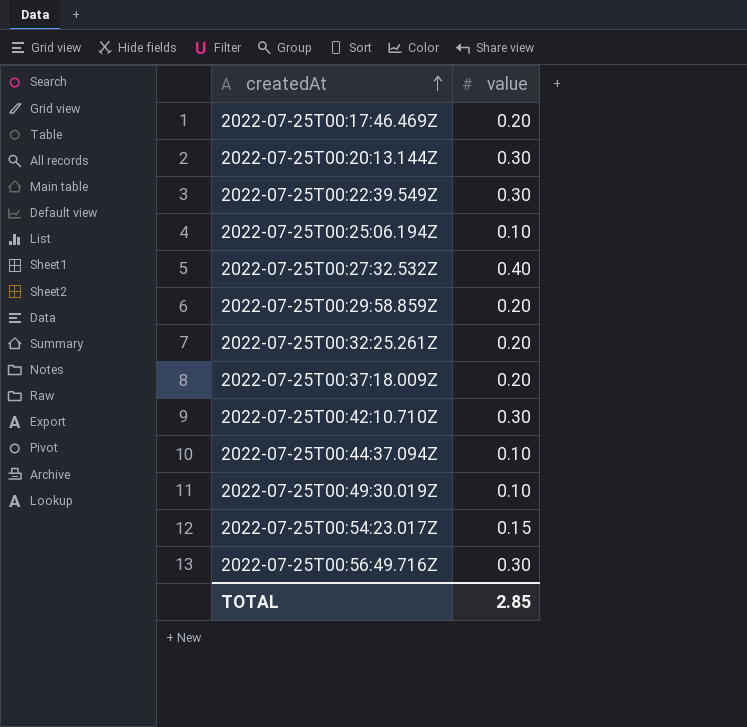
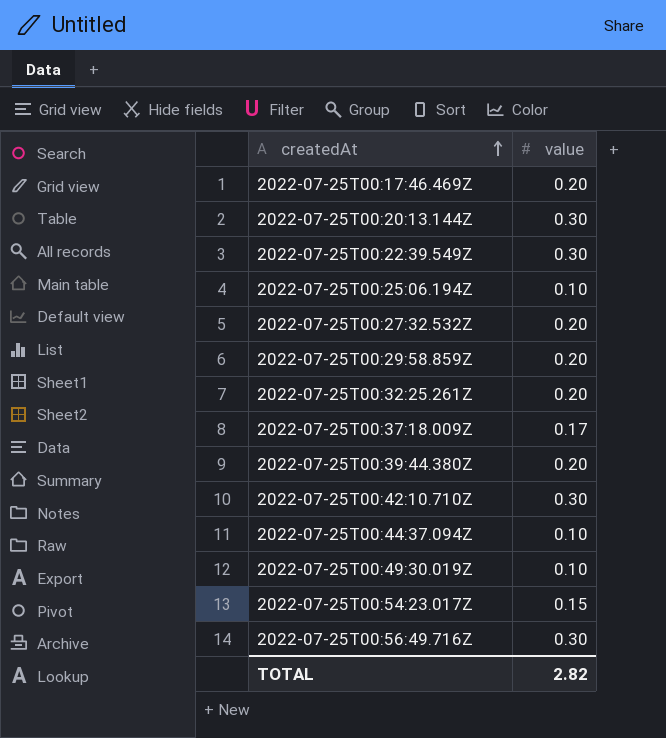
2022-07-25T00:27:32.532Z | value: 0.40 -> 0.20
2022-07-25T00:37:18.009Z | value: 0.20 -> 0.17
row 2022-07-25T00:39:44.380Z: none -> 0.20
TOTAL | value: 2.85 -> 2.82

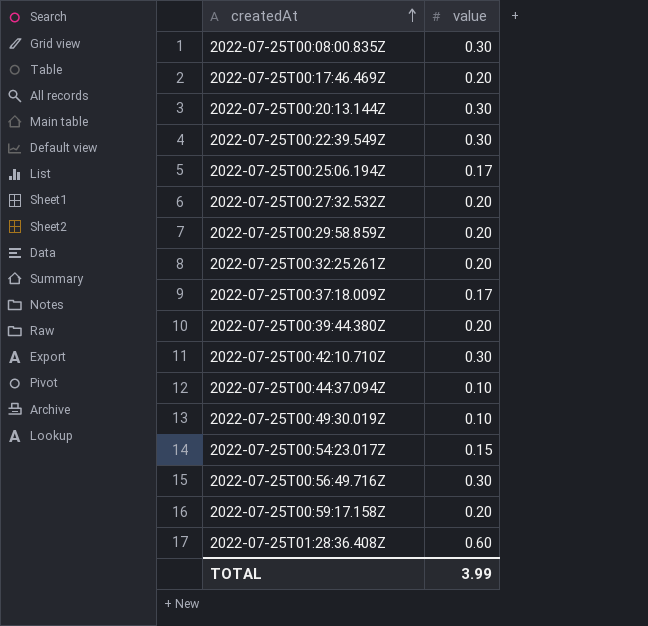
row 2022-07-25T00:08:00.835Z: none -> 0.30
2022-07-25T00:25:06.194Z | value: 0.10 -> 0.17
row 2022-07-25T00:59:17.158Z: none -> 0.20
row 2022-07-25T01:28:36.408Z: none -> 0.60
TOTAL | value: 2.82 -> 3.99

